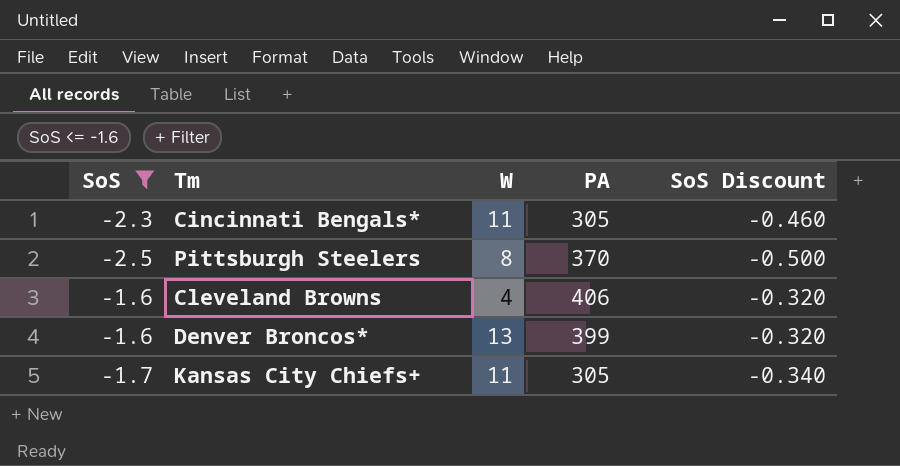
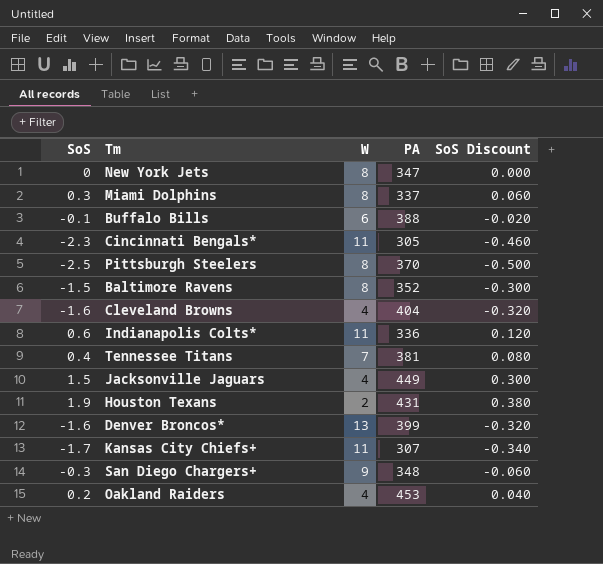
filter: SoS <= -1.6 -> none
Cleveland Browns | PA: 406 -> 404
Kansas City Chiefs+ | PA: 305 -> 307

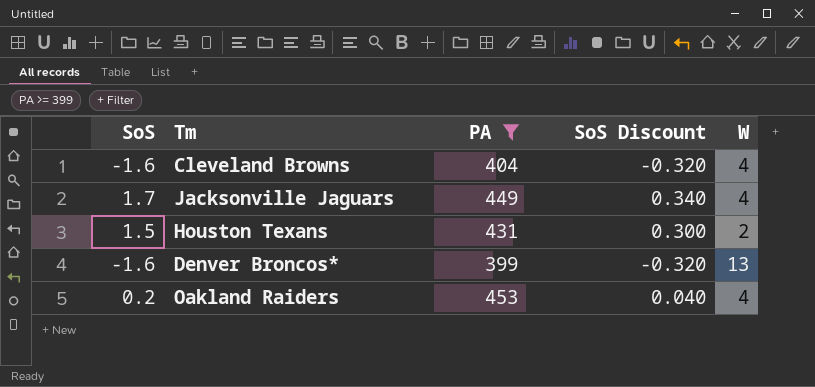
filter: none -> PA >= 399
column W | position: 3 -> 5
Jacksonville Jaguars | SoS: 1.5 -> 1.7
Jacksonville Jaguars | SoS Discount: 0.300 -> 0.340
Houston Texans | SoS: 1.9 -> 1.5
Houston Texans | SoS Discount: 0.380 -> 0.300

